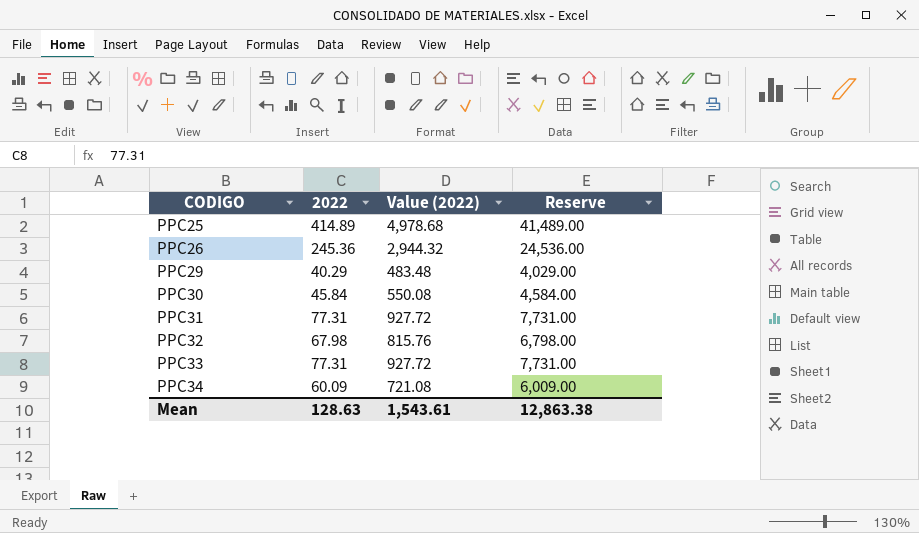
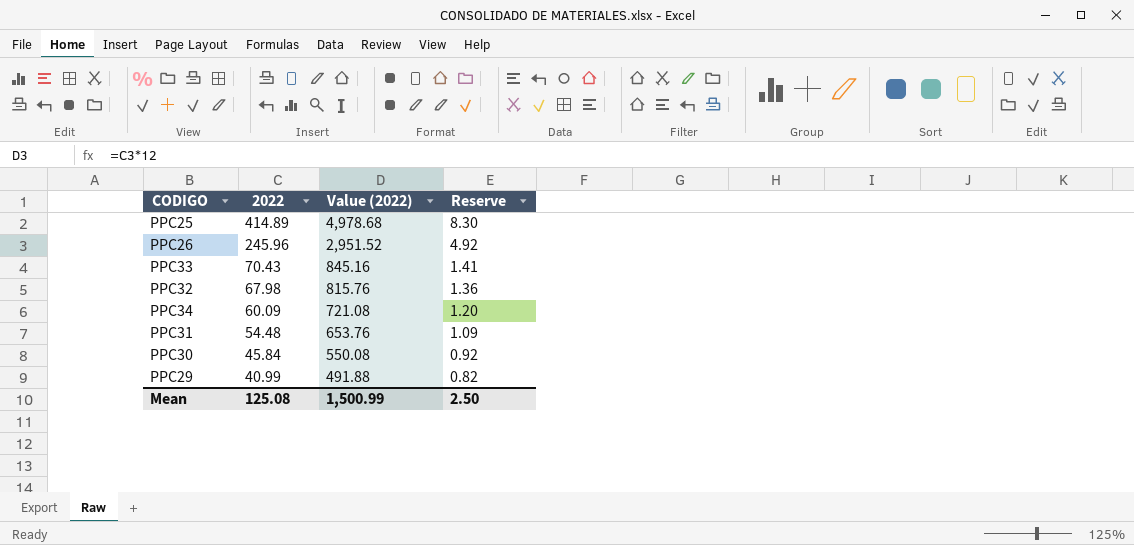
row order: CODIGO ascending -> 2022 descending
column Reserve | formula: [2022] * 100 -> [2022] * 0.02
PPC26 | 2022: 245.36 -> 245.96
PPC26 | Value (2022): 2,944.32 -> 2,951.52
PPC33 | 2022: 77.31 -> 70.43
PPC33 | Value (2022): 927.72 -> 845.16
PPC31 | 2022: 77.31 -> 54.48
PPC31 | Value (2022): 927.72 -> 653.76
PPC29 | 2022: 40.29 -> 40.99
PPC29 | Value (2022): 483.48 -> 491.88
Mean | 2022: 128.63 -> 125.08
Mean | Value (2022): 1,543.61 -> 1,500.99
Mean | Reserve: 12,863.38 -> 2.50

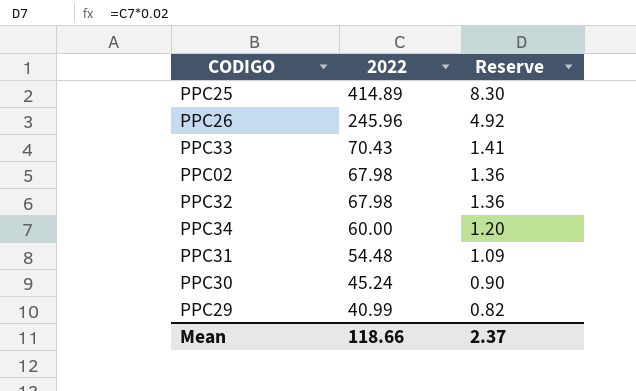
column Value (2022) | formula: [2022] * 12 -> none
row PPC02: none -> 67.98 | 1.36
PPC34 | 2022: 60.09 -> 60.00
PPC30 | 2022: 45.84 -> 45.24
PPC30 | Reserve: 0.92 -> 0.90
Mean | 2022: 125.08 -> 118.66
Mean | Reserve: 2.50 -> 2.37

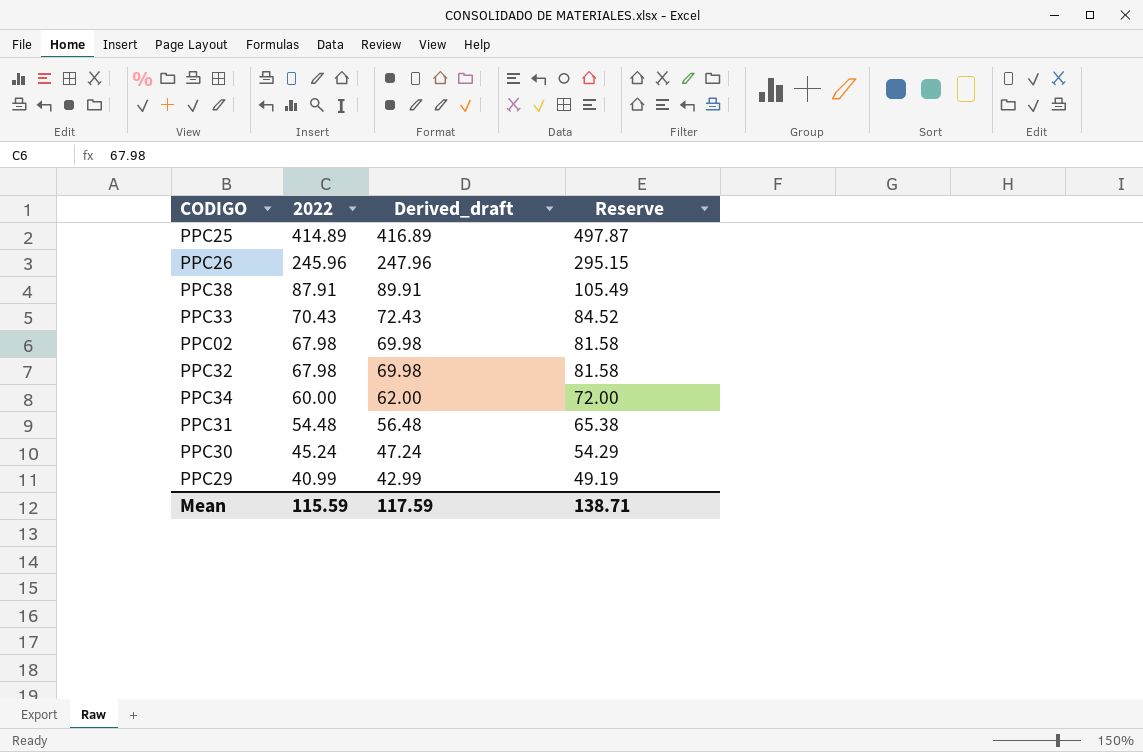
column Derived_draft | formula: none -> [2022] + 2
column Reserve | formula: [2022] * 0.02 -> [2022] * 1.2
row PPC38: none -> 87.91 | 89.91 | 105.49
Mean | 2022: 118.66 -> 115.59
Mean | Reserve: 2.37 -> 138.71

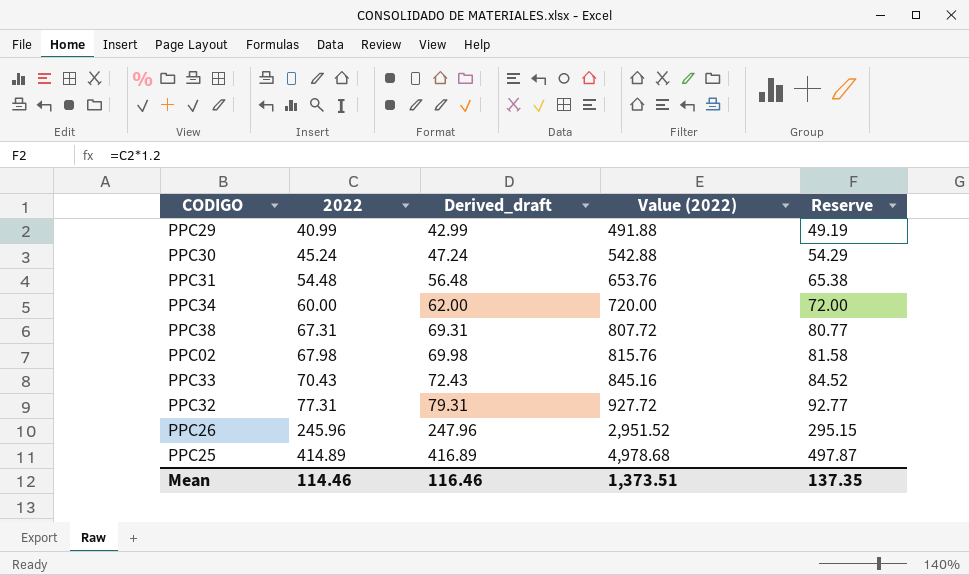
row order: 2022 descending -> 2022 ascending
column Value (2022) | formula: none -> [2022] * 12
PPC38 | 2022: 87.91 -> 67.31
PPC38 | Derived_draft: 89.91 -> 69.31
PPC38 | Reserve: 105.49 -> 80.77
PPC32 | 2022: 67.98 -> 77.31
PPC32 | Derived_draft: 69.98 -> 79.31
PPC32 | Reserve: 81.58 -> 92.77
Mean | 2022: 115.59 -> 114.46
Mean | Derived_draft: 117.59 -> 116.46
Mean | Reserve: 138.71 -> 137.35

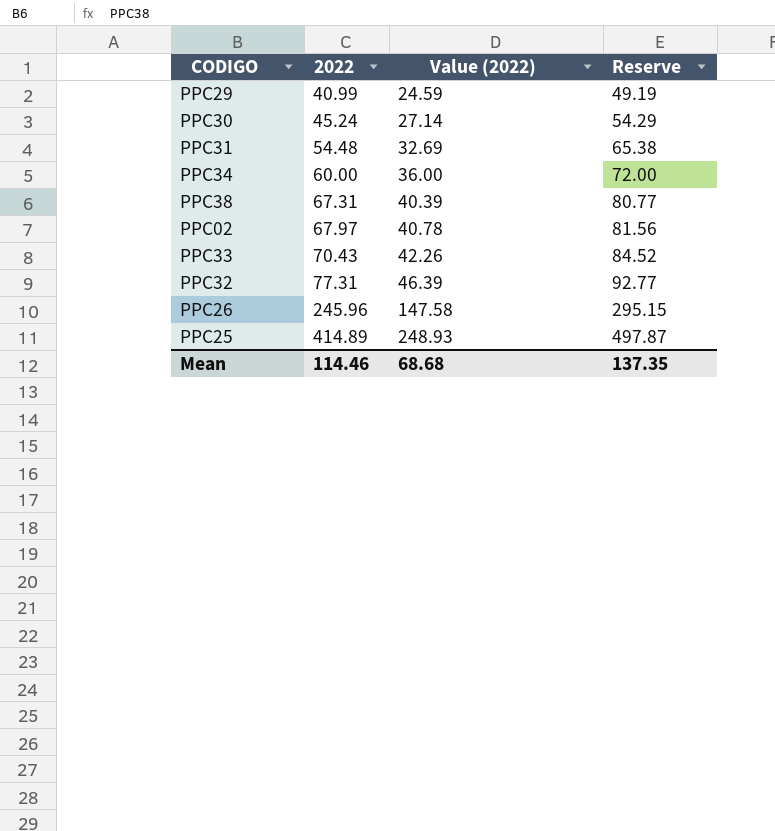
column Derived_draft | formula: [2022] + 2 -> none
column Value (2022) | formula: [2022] * 12 -> [2022] * 0.6
PPC02 | 2022: 67.98 -> 67.97
PPC02 | Reserve: 81.58 -> 81.56
Mean | Value (2022): 1,373.51 -> 68.68

